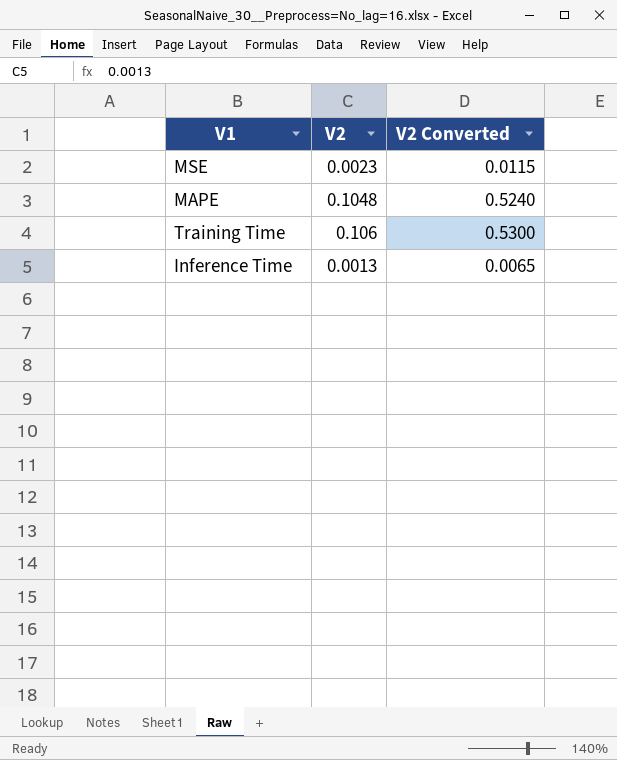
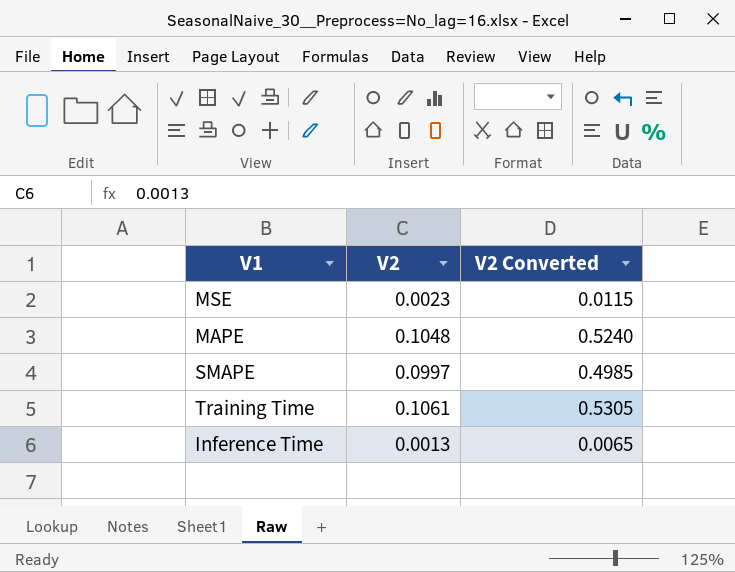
row SMAPE: none -> 0.0997 | 0.4985
Training Time | V2: 0.106 -> 0.1061
Training Time | V2 Converted: 0.5300 -> 0.5305

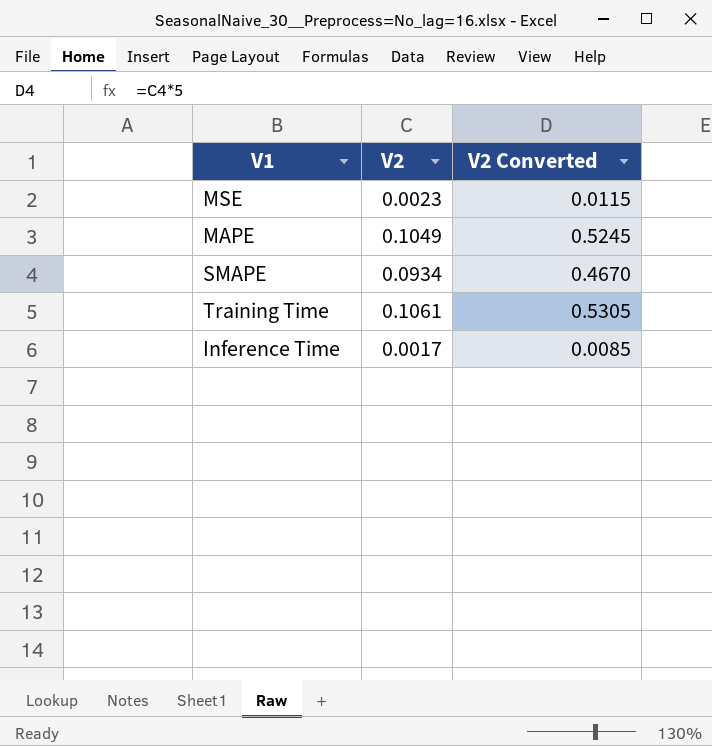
MAPE | V2: 0.1048 -> 0.1049
MAPE | V2 Converted: 0.5240 -> 0.5245
SMAPE | V2: 0.0997 -> 0.0934
SMAPE | V2 Converted: 0.4985 -> 0.4670
Inference Time | V2: 0.0013 -> 0.0017
Inference Time | V2 Converted: 0.0065 -> 0.0085

